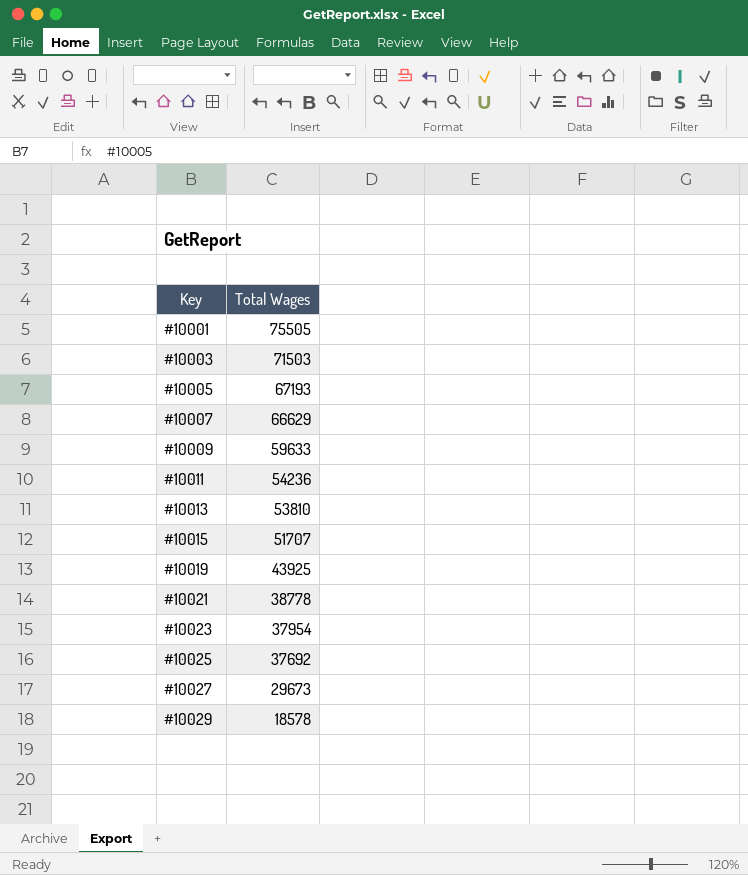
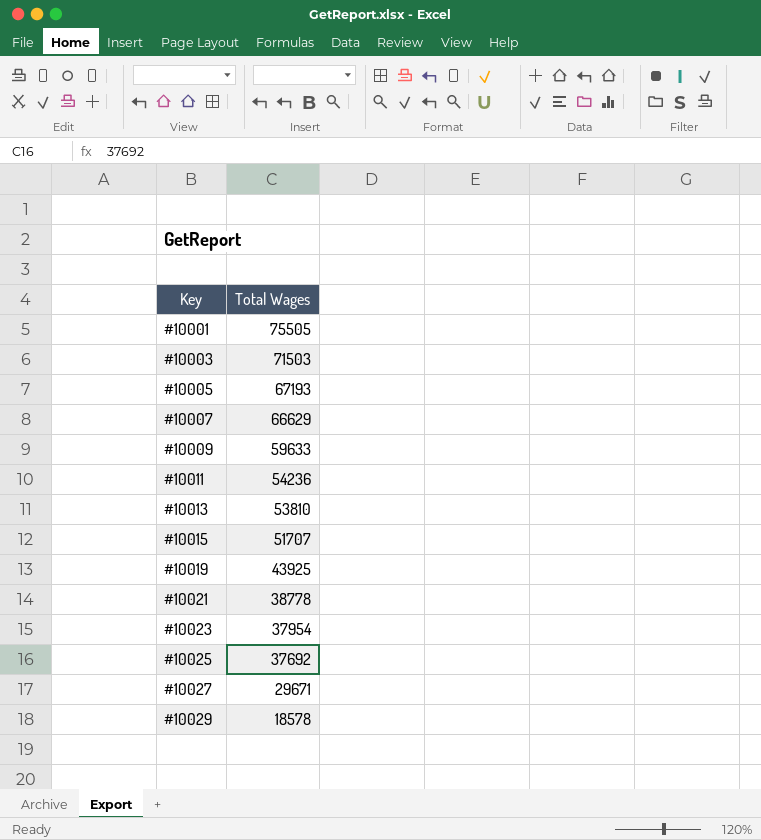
#10027 | Total Wages: 29673 -> 29671

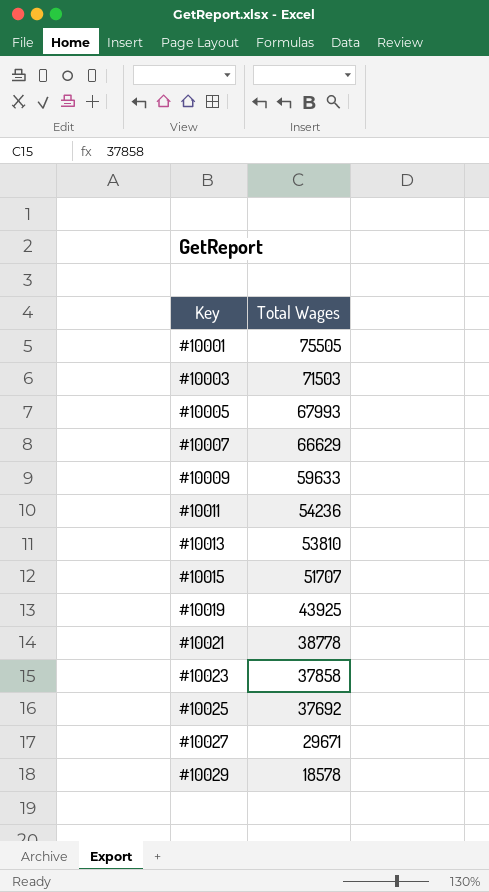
#10005 | Total Wages: 67193 -> 67993
#10023 | Total Wages: 37954 -> 37858

